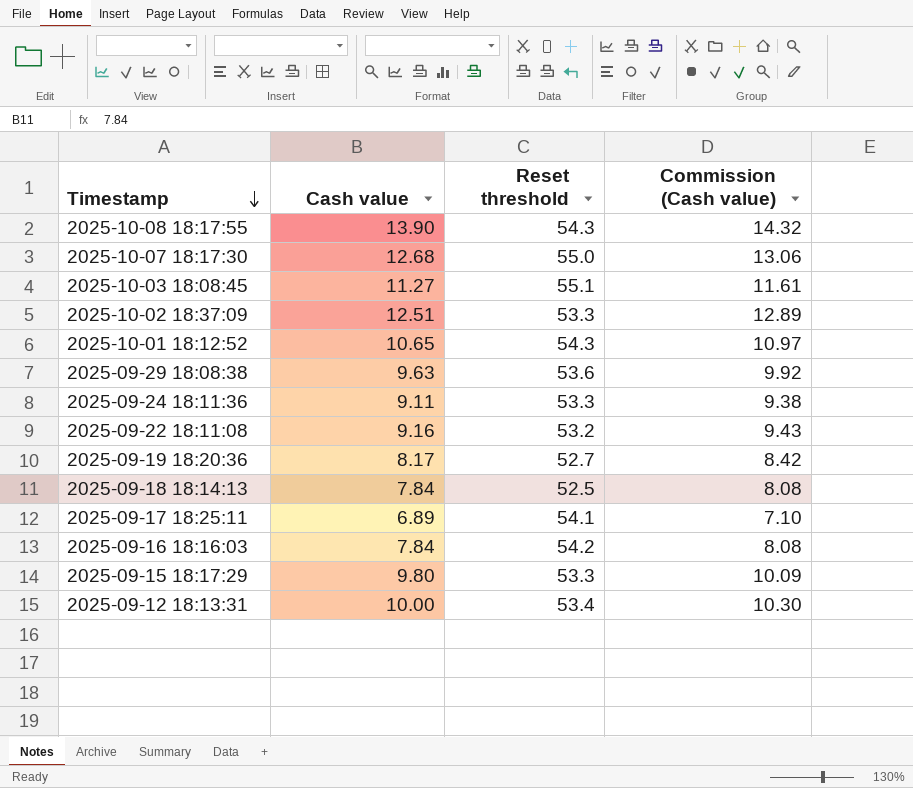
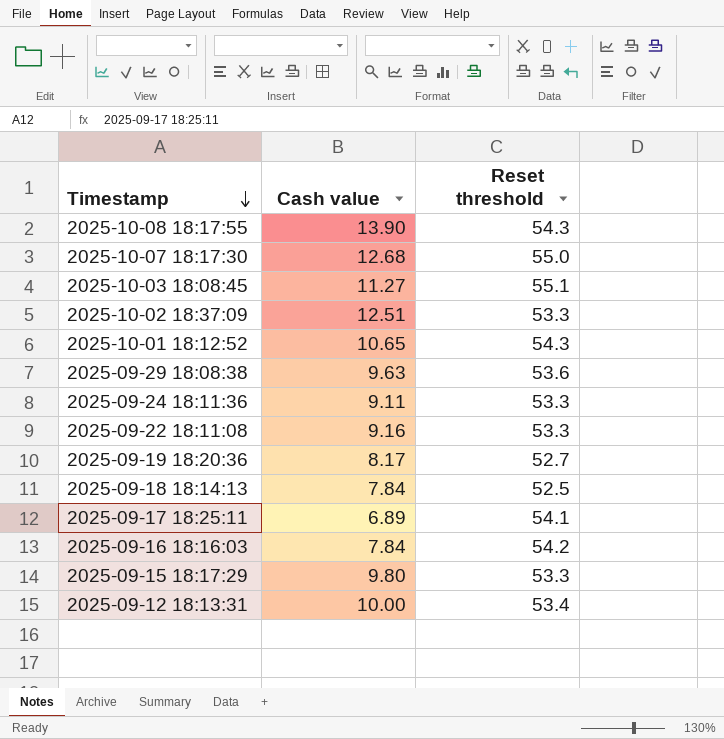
column Commission (Cash value) | formula: [Cash value] * 1.03 -> none
2025-09-22 18:11:08 | Reset threshold: 53.2 -> 53.3

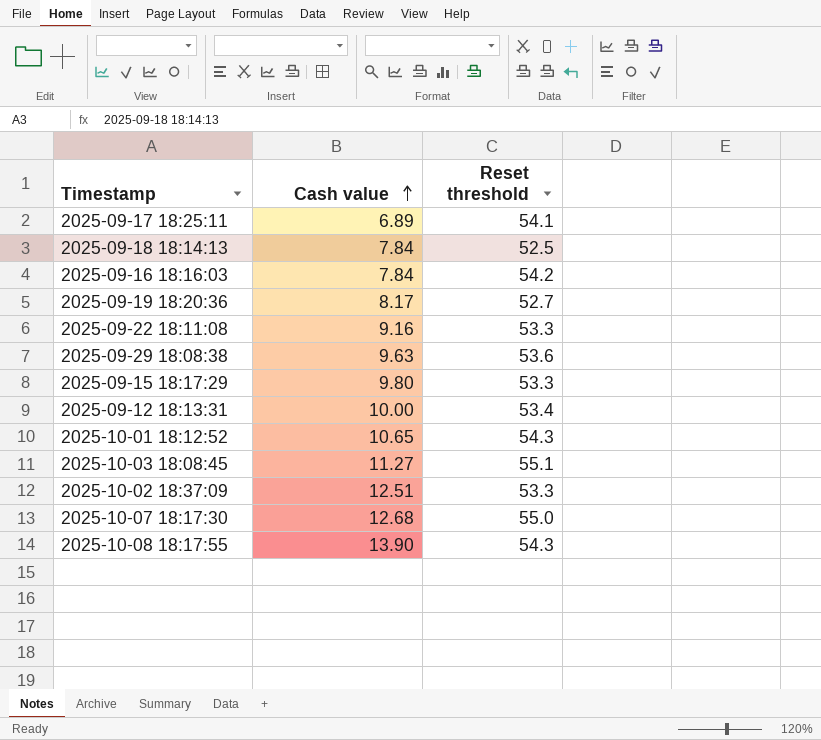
row order: Timestamp descending -> Cash value ascending
row 2025-09-24 18:11:36: 9.11 | 53.3 -> none

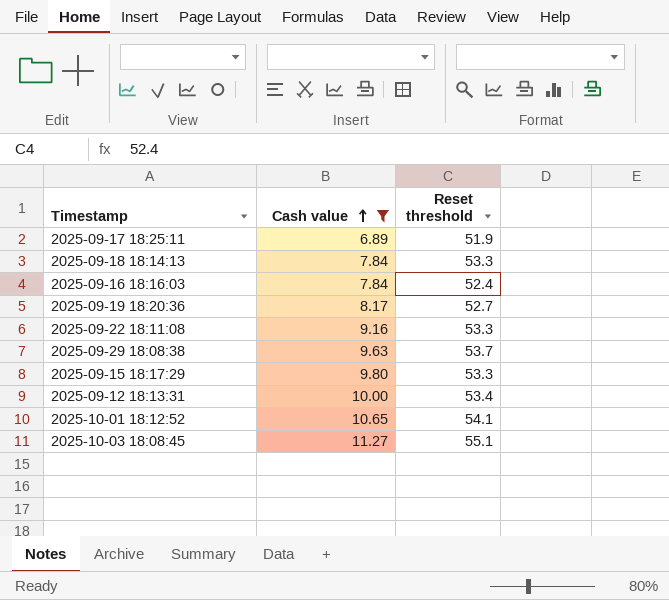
filter: none -> Cash value <= 11.27
2025-09-17 18:25:11 | Reset threshold: 54.1 -> 51.9
2025-09-18 18:14:13 | Reset threshold: 52.5 -> 53.3
2025-09-16 18:16:03 | Reset threshold: 54.2 -> 52.4
2025-09-29 18:08:38 | Reset threshold: 53.6 -> 53.7
2025-10-01 18:12:52 | Reset threshold: 54.3 -> 54.1

